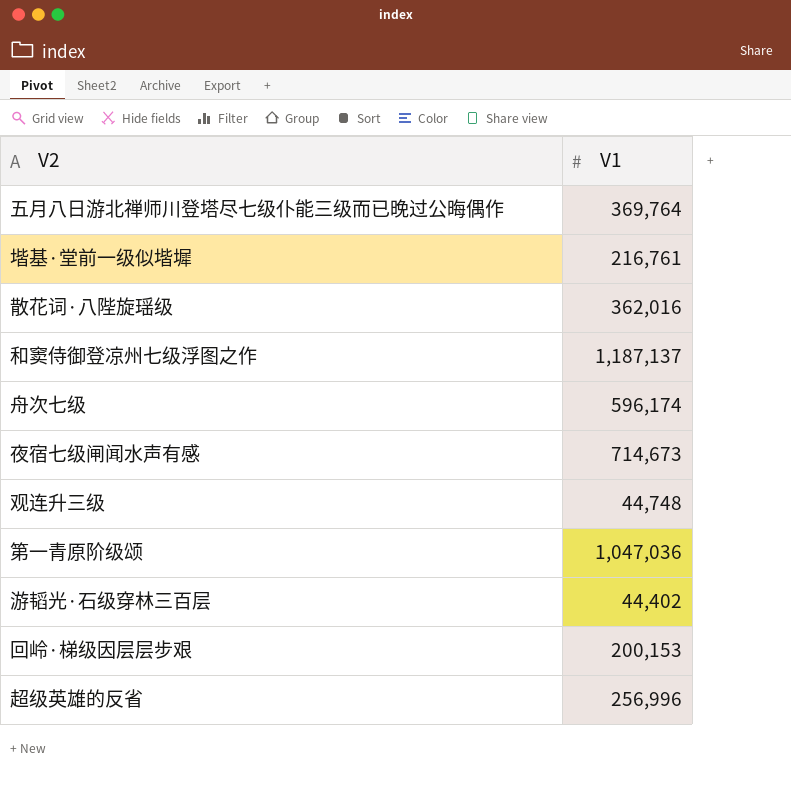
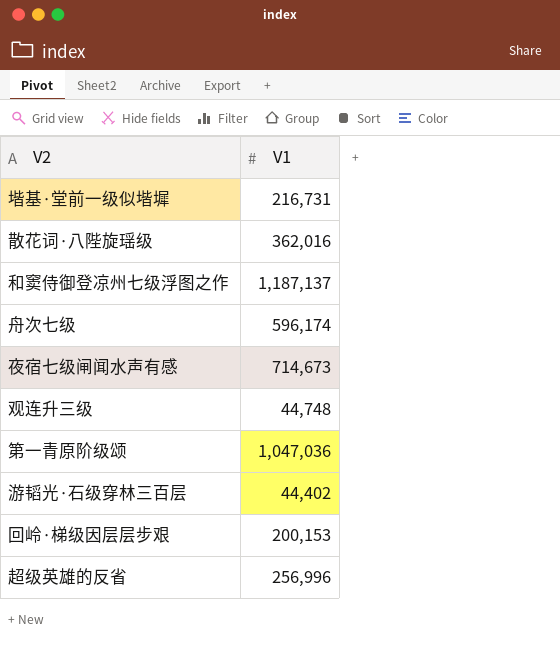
row 五月八日游北禅师川登塔尽七级仆能三级而已晚过公晦偶作: 369,764 -> none
堦基·堂前一级似堦墀 | V1: 216,761 -> 216,731

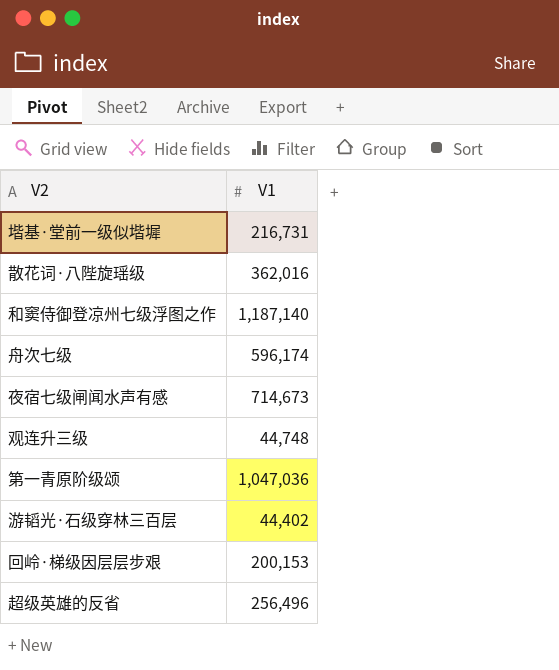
和窦侍御登凉州七级浮图之作 | V1: 1,187,137 -> 1,187,140
超级英雄的反省 | V1: 256,996 -> 256,496

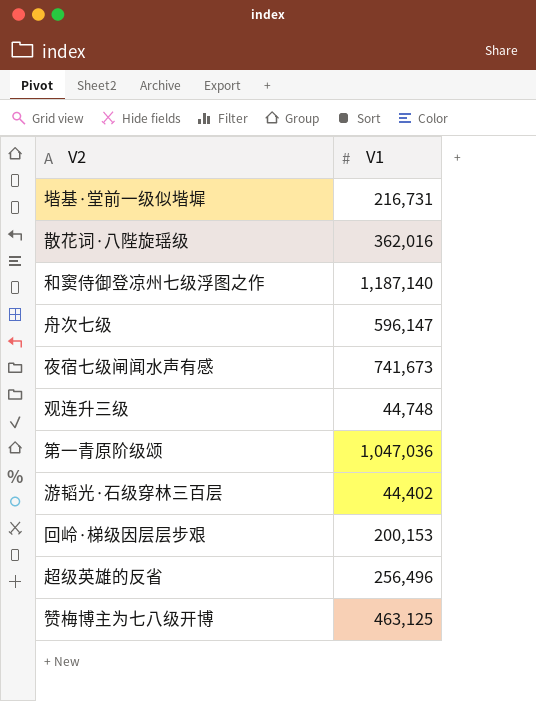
舟次七级 | V1: 596,174 -> 596,147
夜宿七级闸闻水声有感 | V1: 714,673 -> 741,673
row 赞梅博主为七八级开博: none -> 463,125

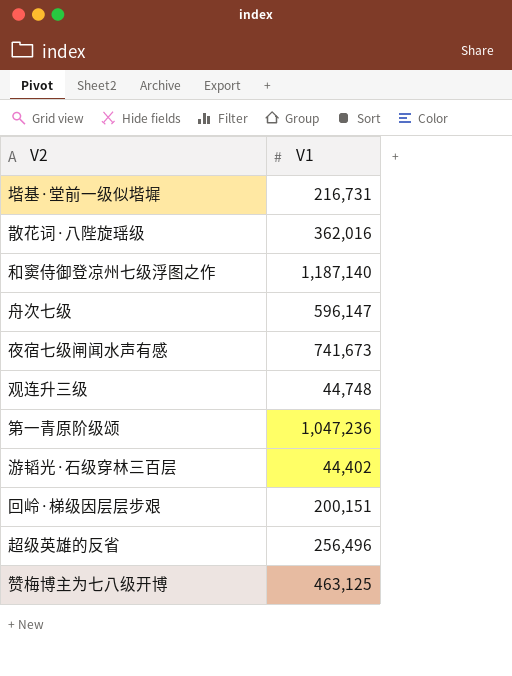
第一青原阶级颂 | V1: 1,047,036 -> 1,047,236
回岭·梯级因层层步艰 | V1: 200,153 -> 200,151

